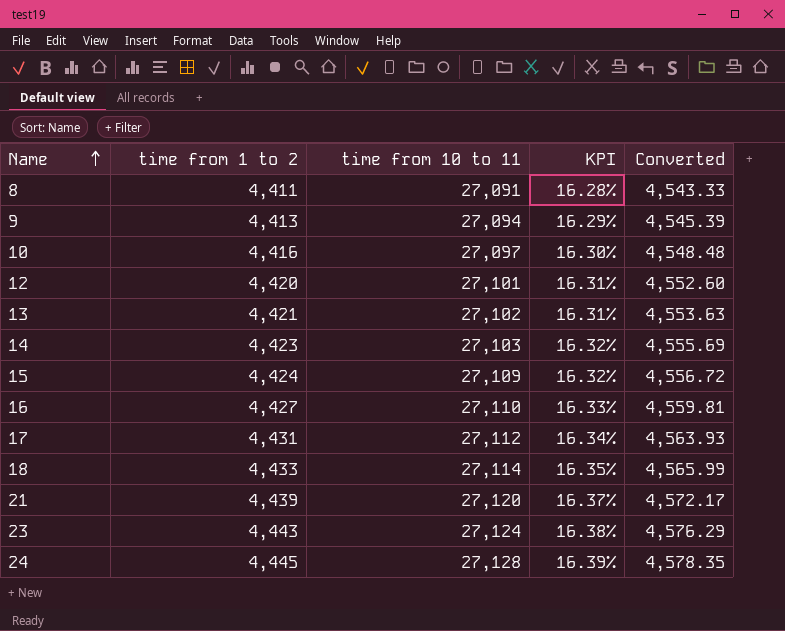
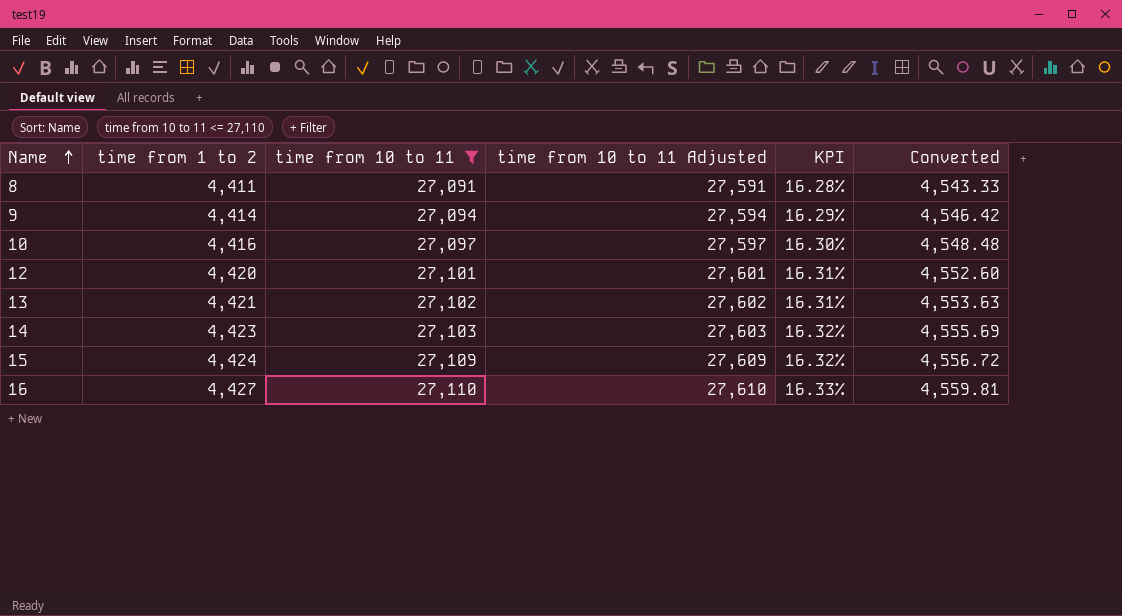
filter: none -> time from 10 to 11 <= 27,110
column time from 10 to 11 Adjusted | formula: none -> [time from 10 to 11] + 500
9 | time from 1 to 2: 4,413 -> 4,414
9 | Converted: 4,545.39 -> 4,546.42

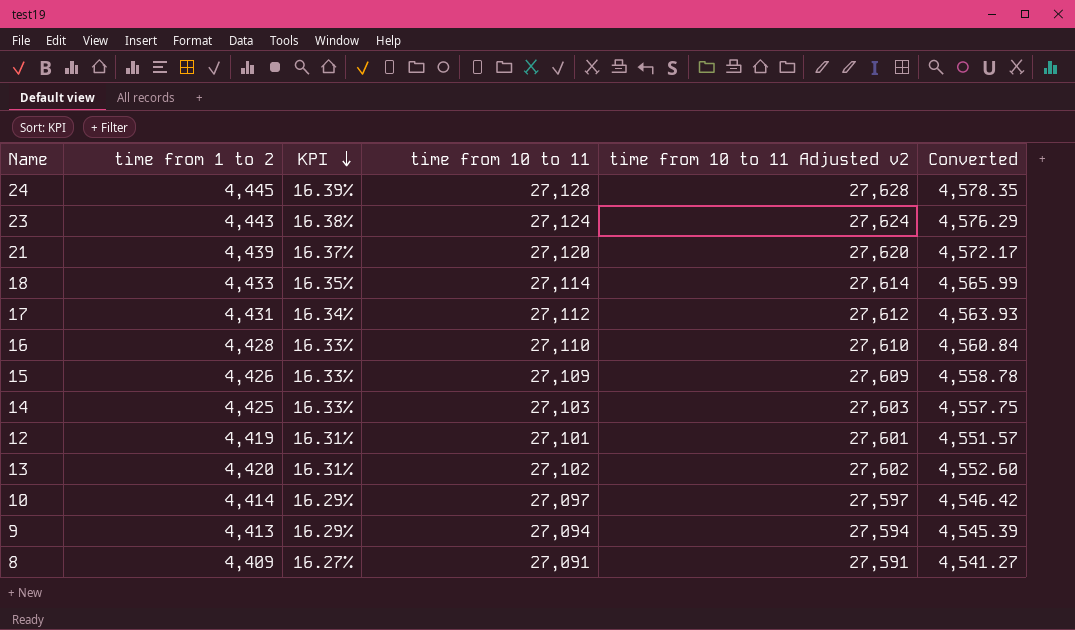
filter: time from 10 to 11 <= 27,110 -> none
row order: Name ascending -> KPI descending
column KPI | position: 5 -> 3
column name: time from 10 to 11 Adjusted -> time from 10 to 11 Adjusted v2
16 | time from 1 to 2: 4,427 -> 4,428
16 | Converted: 4,559.81 -> 4,560.84
15 | time from 1 to 2: 4,424 -> 4,426
15 | KPI: 16.32% -> 16.33%
15 | Converted: 4,556.72 -> 4,558.78
14 | time from 1 to 2: 4,423 -> 4,425
14 | KPI: 16.32% -> 16.33%
14 | Converted: 4,555.69 -> 4,557.75
12 | time from 1 to 2: 4,420 -> 4,419
12 | Converted: 4,552.60 -> 4,551.57
13 | time from 1 to 2: 4,421 -> 4,420
13 | Converted: 4,553.63 -> 4,552.60
10 | time from 1 to 2: 4,416 -> 4,414
10 | KPI: 16.30% -> 16.29%
10 | Converted: 4,548.48 -> 4,546.42
9 | time from 1 to 2: 4,414 -> 4,413
9 | Converted: 4,546.42 -> 4,545.39
8 | time from 1 to 2: 4,411 -> 4,409
8 | KPI: 16.28% -> 16.27%
8 | Converted: 4,543.33 -> 4,541.27

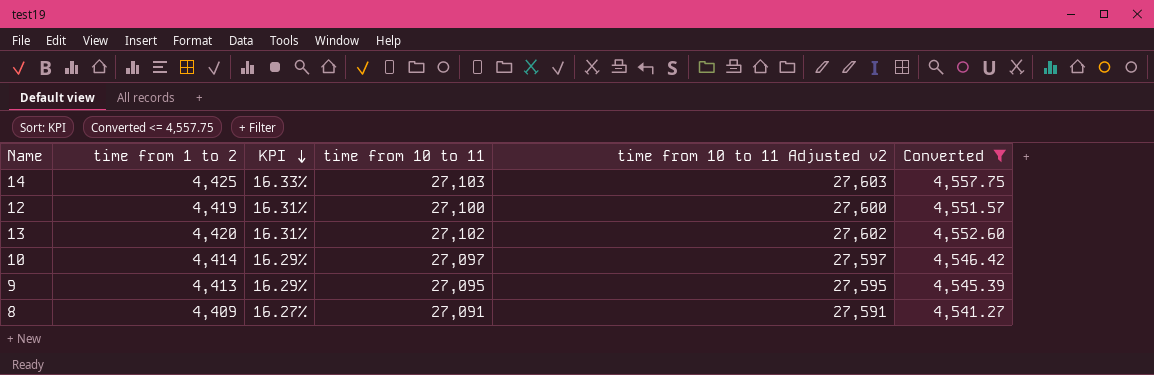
filter: none -> Converted <= 4,557.75
12 | time from 10 to 11: 27,101 -> 27,100
12 | time from 10 to 11 Adjusted v2: 27,601 -> 27,600
9 | time from 10 to 11: 27,094 -> 27,095
9 | time from 10 to 11 Adjusted v2: 27,594 -> 27,595

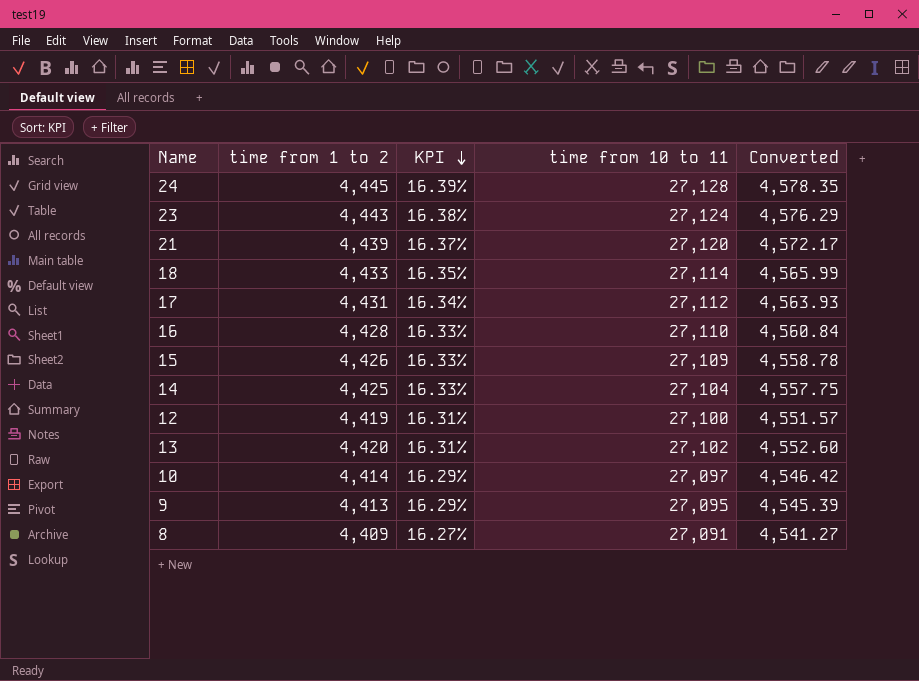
filter: Converted <= 4,557.75 -> none
column time from 10 to 11 Adjusted v2 | formula: [time from 10 to 11] + 500 -> none
14 | time from 10 to 11: 27,103 -> 27,104

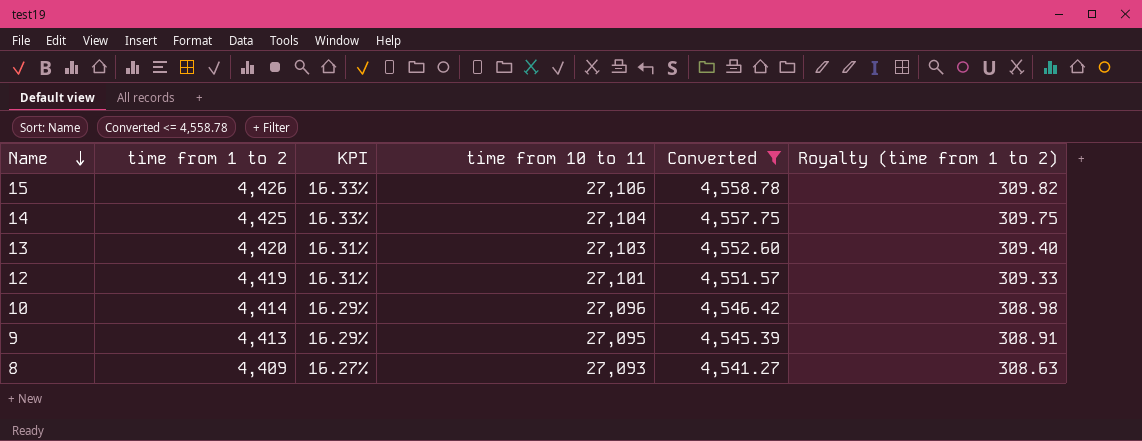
filter: none -> Converted <= 4,558.78
row order: KPI descending -> Name descending
column Royalty (time from 1 to 2) | formula: none -> [time from 1 to 2] * 0.07
15 | time from 10 to 11: 27,109 -> 27,106
13 | time from 10 to 11: 27,102 -> 27,103
12 | time from 10 to 11: 27,100 -> 27,101
10 | time from 10 to 11: 27,097 -> 27,096
8 | time from 10 to 11: 27,091 -> 27,093

